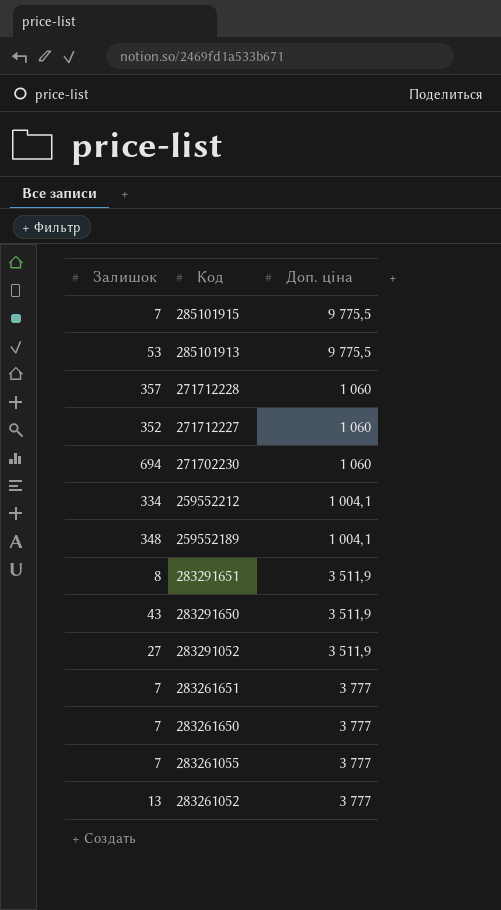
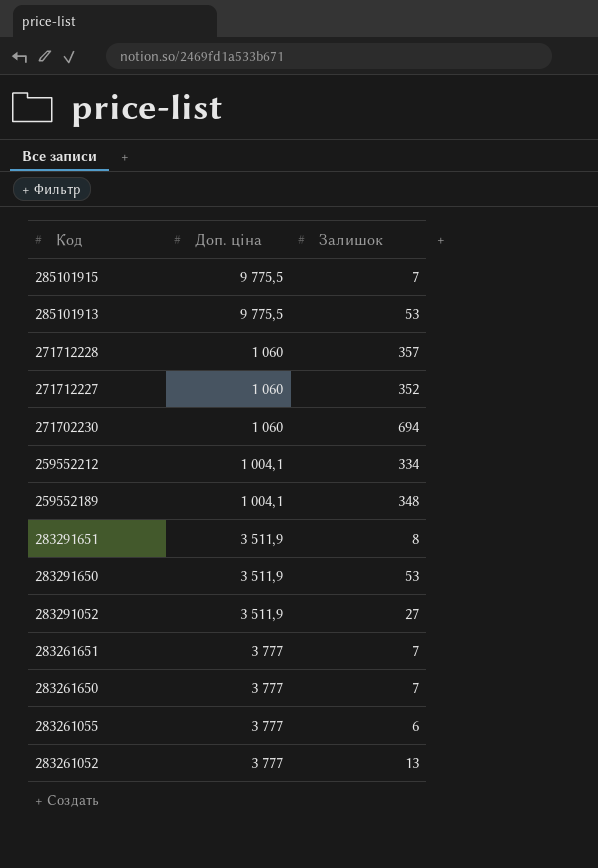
column Залишок | position: 1 -> 3
283291650 | Залишок: 43 -> 53
283261055 | Залишок: 7 -> 6

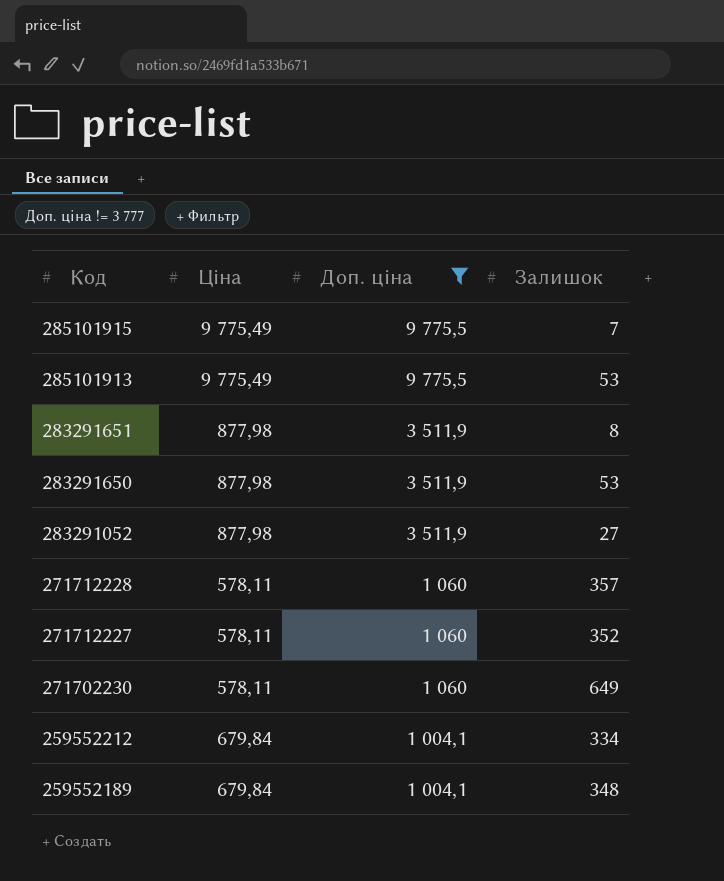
filter: none -> Доп. ціна != 3 777
row order: none -> Код descending
column Ціна | position: none -> 2
271702230 | Залишок: 694 -> 649

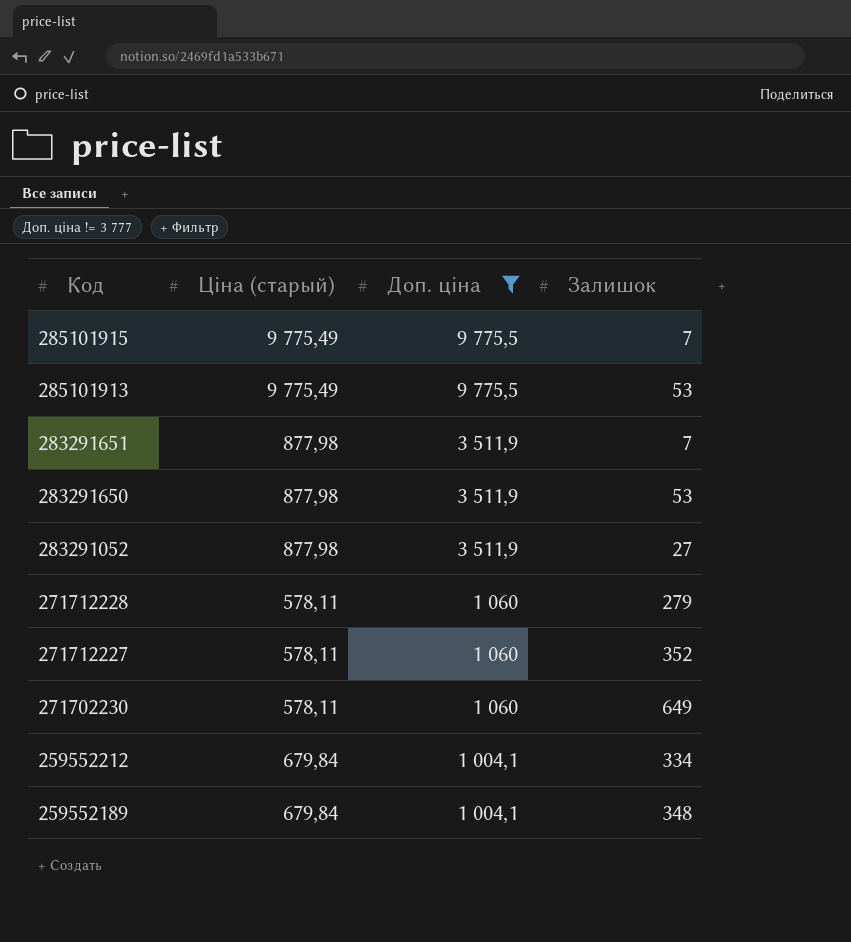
column name: Ціна -> Ціна (старый)
283291651 | Залишок: 8 -> 7
271712228 | Залишок: 357 -> 279

